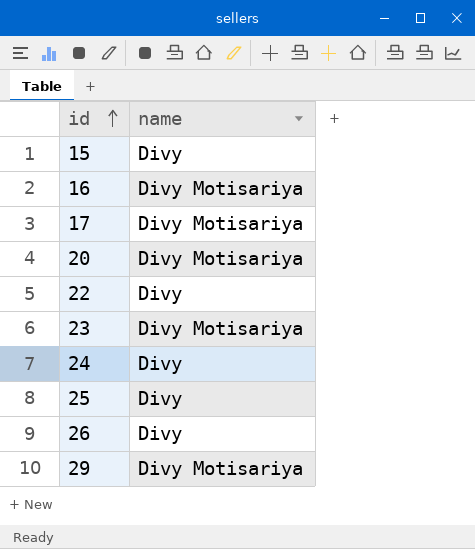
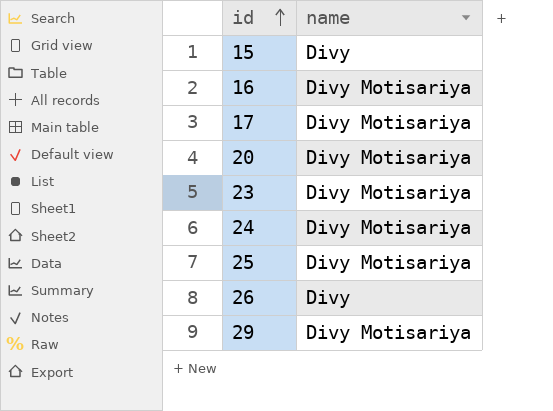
row 22: Divy -> none
24 | name: Divy -> Divy Motisariya
25 | name: Divy -> Divy Motisariya

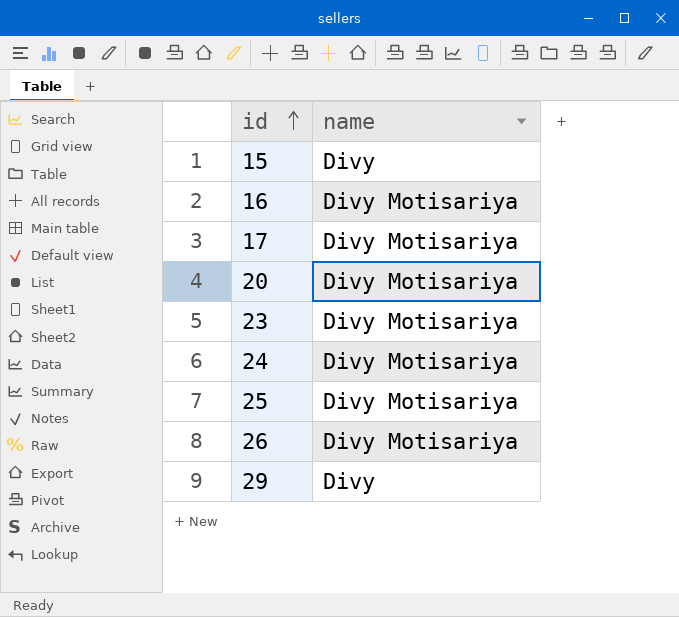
26 | name: Divy -> Divy Motisariya
29 | name: Divy Motisariya -> Divy

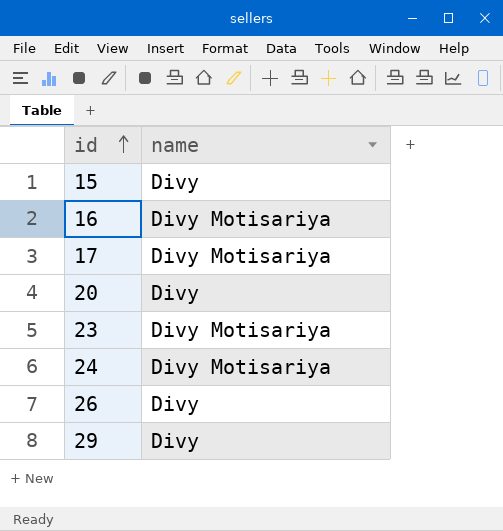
row 25: Divy Motisariya -> none
20 | name: Divy Motisariya -> Divy
26 | name: Divy Motisariya -> Divy

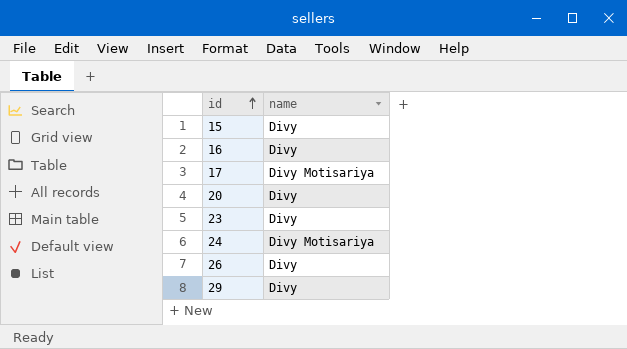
16 | name: Divy Motisariya -> Divy
23 | name: Divy Motisariya -> Divy

